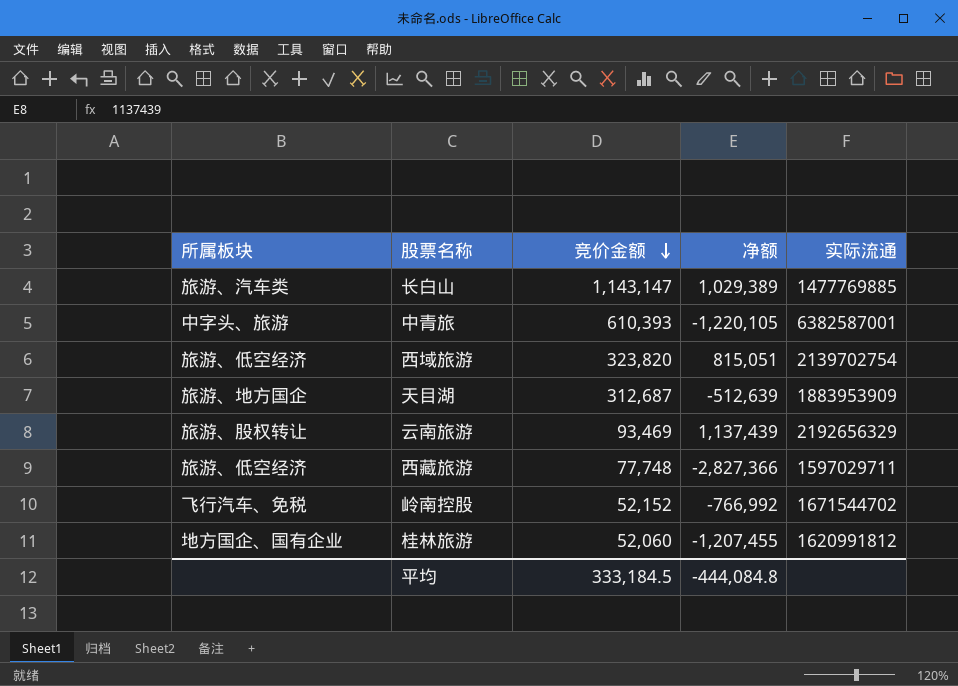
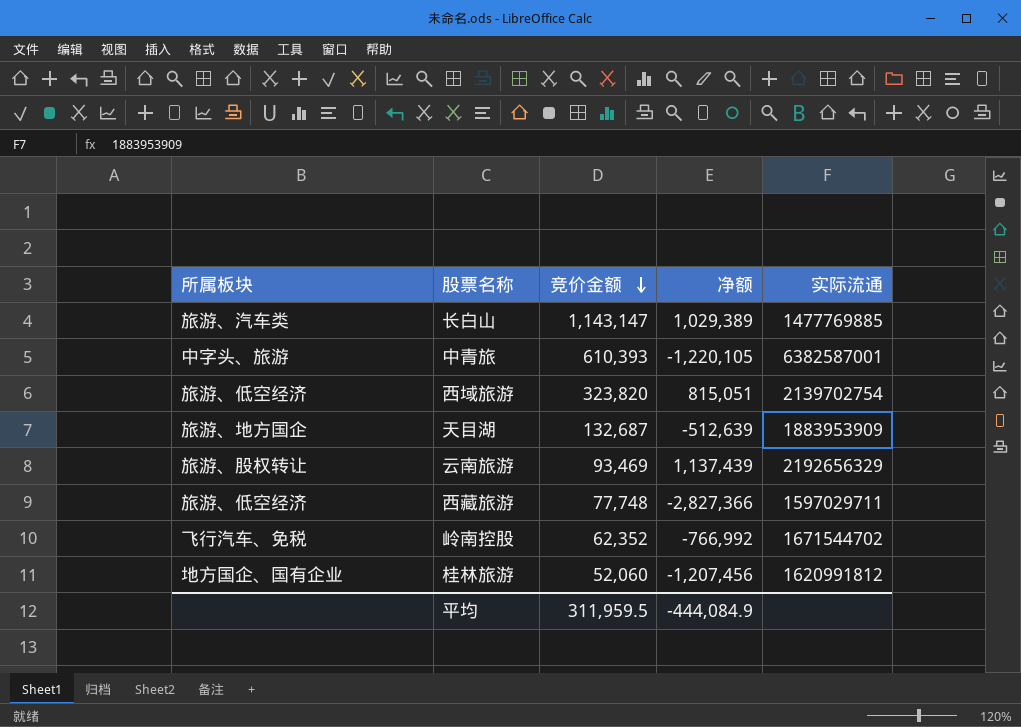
天目湖 | 竞价金额: 312,687 -> 132,687
岭南控股 | 竞价金额: 52,152 -> 62,352
桂林旅游 | 净额: -1,207,455 -> -1,207,456
平均 | 竞价金额: 333,184.5 -> 311,959.5
平均 | 净额: -444,084.8 -> -444,084.9

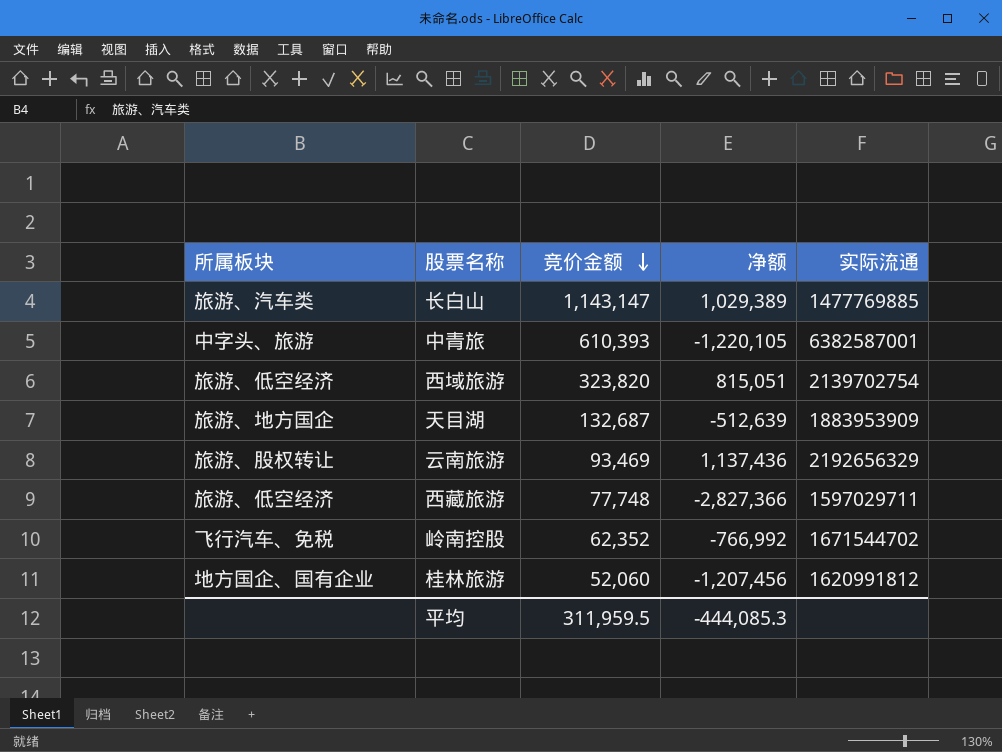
云南旅游 | 净额: 1,137,439 -> 1,137,436
平均 | 净额: -444,084.9 -> -444,085.3

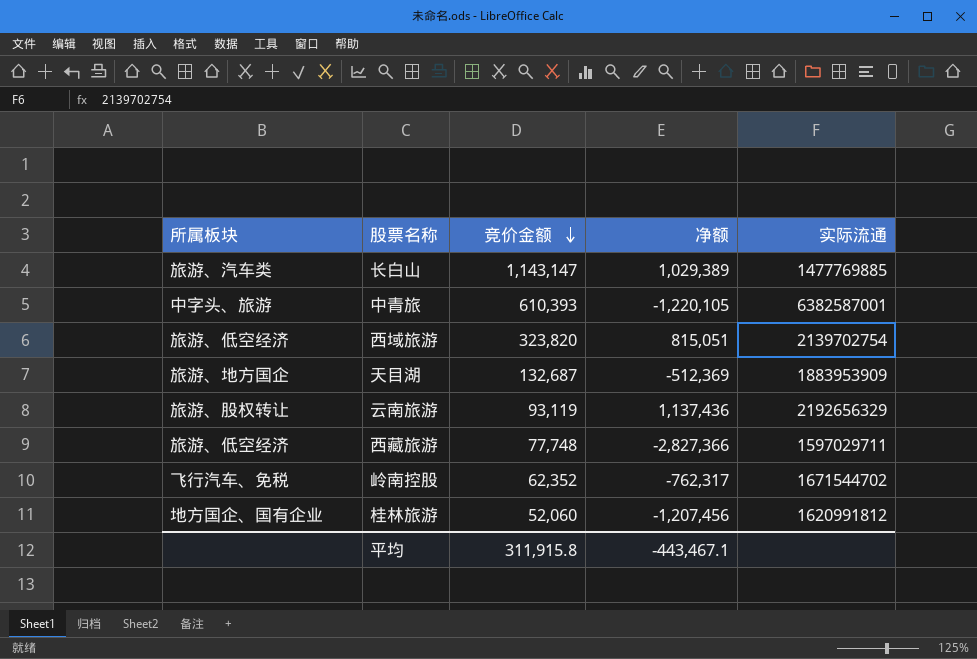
天目湖 | 净额: -512,639 -> -512,369
云南旅游 | 竞价金额: 93,469 -> 93,119
岭南控股 | 净额: -766,992 -> -762,317
平均 | 竞价金额: 311,959.5 -> 311,915.8
平均 | 净额: -444,085.3 -> -443,467.1

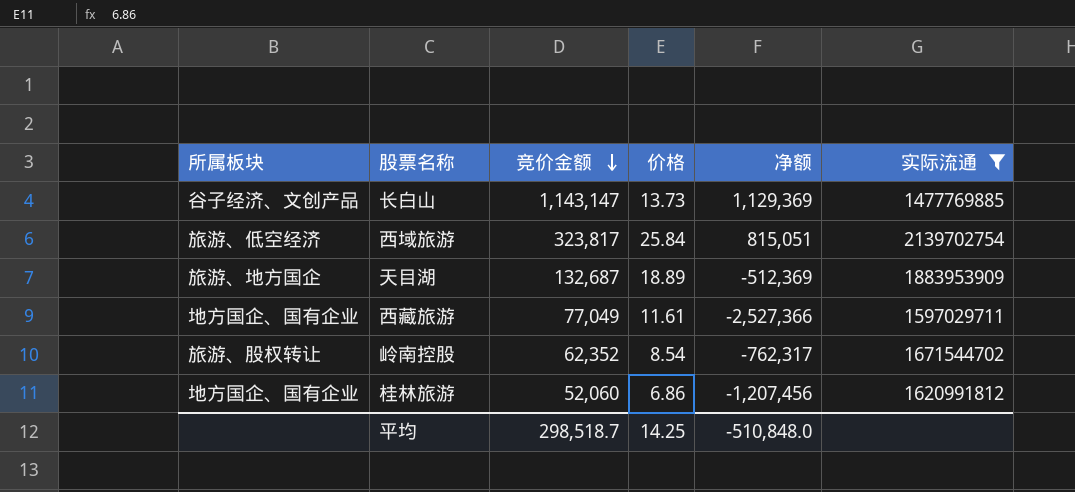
filter: none -> 实际流通 <= 2139702754
column 价格 | position: none -> 4
长白山 | 所属板块: 旅游、汽车类 -> 谷子经济、文创产品
长白山 | 净额: 1,029,389 -> 1,129,369
西域旅游 | 竞价金额: 323,820 -> 323,817
西藏旅游 | 所属板块: 旅游、低空经济 -> 地方国企、国有企业
西藏旅游 | 竞价金额: 77,748 -> 77,049
西藏旅游 | 净额: -2,827,366 -> -2,527,366
岭南控股 | 所属板块: 飞行汽车、免税 -> 旅游、股权转让
平均 | 竞价金额: 311,915.8 -> 298,518.7
平均 | 净额: -443,467.1 -> -510,848.0

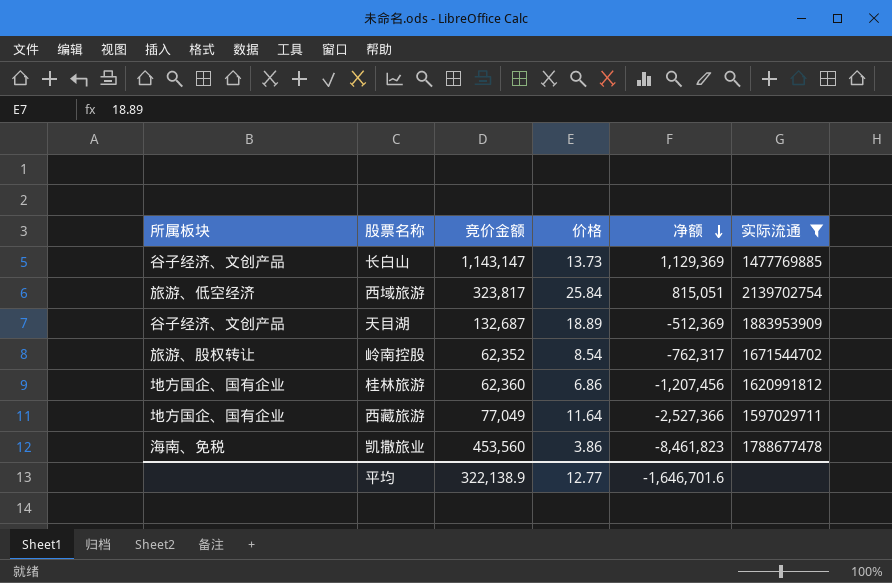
row order: 竞价金额 descending -> 净额 descending
天目湖 | 所属板块: 旅游、地方国企 -> 谷子经济、文创产品
桂林旅游 | 竞价金额: 52,060 -> 62,360
西藏旅游 | 价格: 11.61 -> 11.64
row 凯撒旅业: none -> 海南、免税 | 453,560 | 3.86 | -8,461,823 | 1788677478
平均 | 竞价金额: 298,518.7 -> 322,138.9
平均 | 价格: 14.25 -> 12.77
平均 | 净额: -510,848.0 -> -1,646,701.6

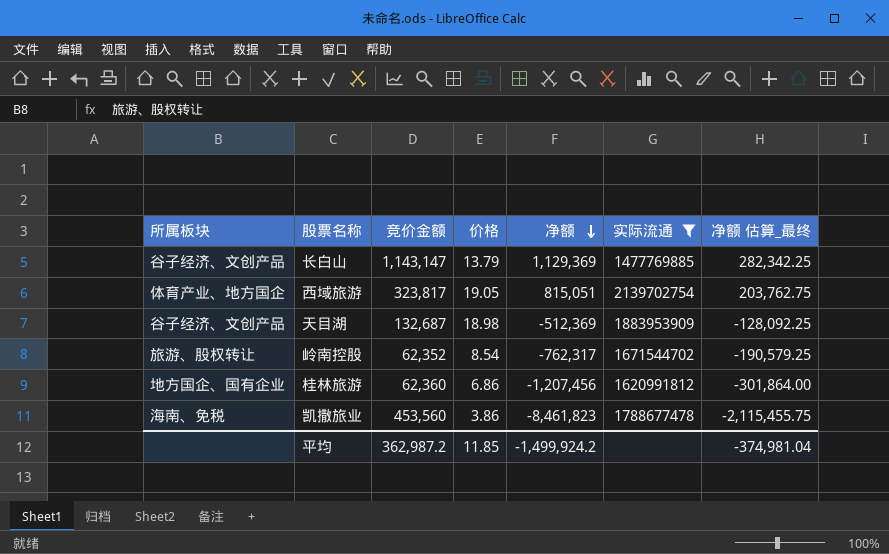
column 净额 估算_最终 | formula: none -> [净额] * 0.25
row 西藏旅游: 地方国企、国有企业 | 77,049 | 11.64 | -2,527,366 | 1597029711 -> none
长白山 | 价格: 13.73 -> 13.79
西域旅游 | 所属板块: 旅游、低空经济 -> 体育产业、地方国企
西域旅游 | 价格: 25.84 -> 19.05
天目湖 | 价格: 18.89 -> 18.98
平均 | 竞价金额: 322,138.9 -> 362,987.2
平均 | 价格: 12.77 -> 11.85
平均 | 净额: -1,646,701.6 -> -1,499,924.2

